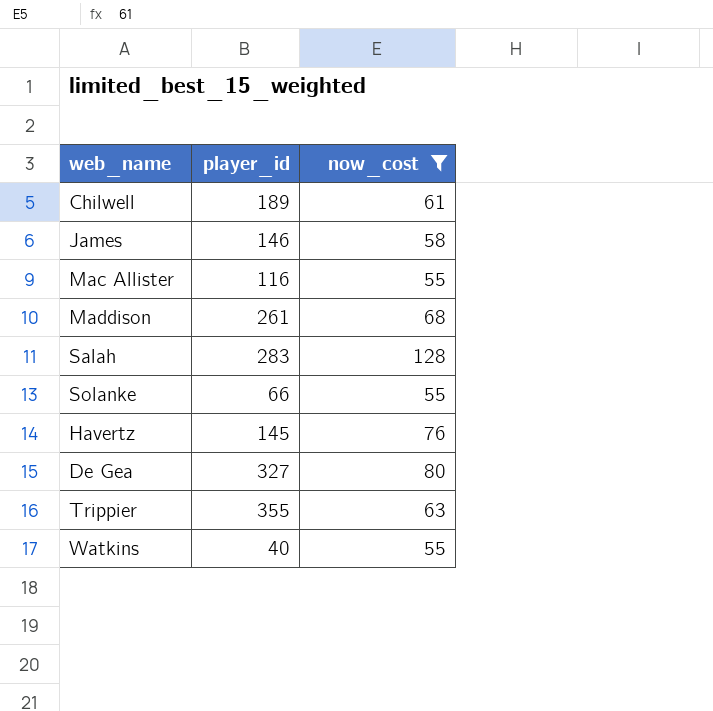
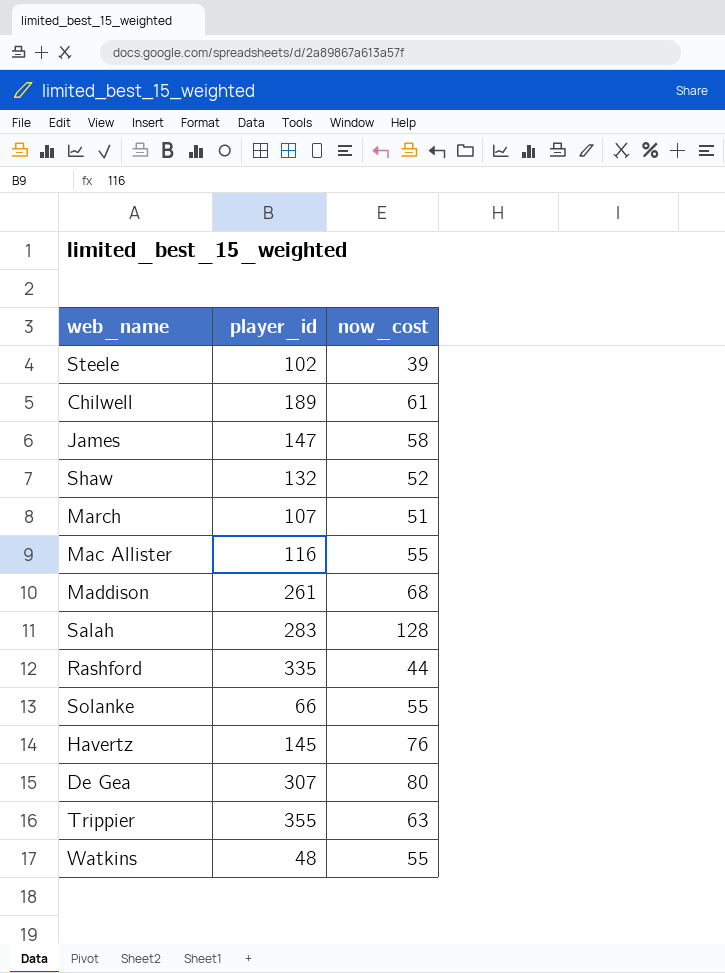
filter: now_cost >= 55 -> none
James | player_id: 146 -> 147
De Gea | player_id: 327 -> 307
Watkins | player_id: 40 -> 48

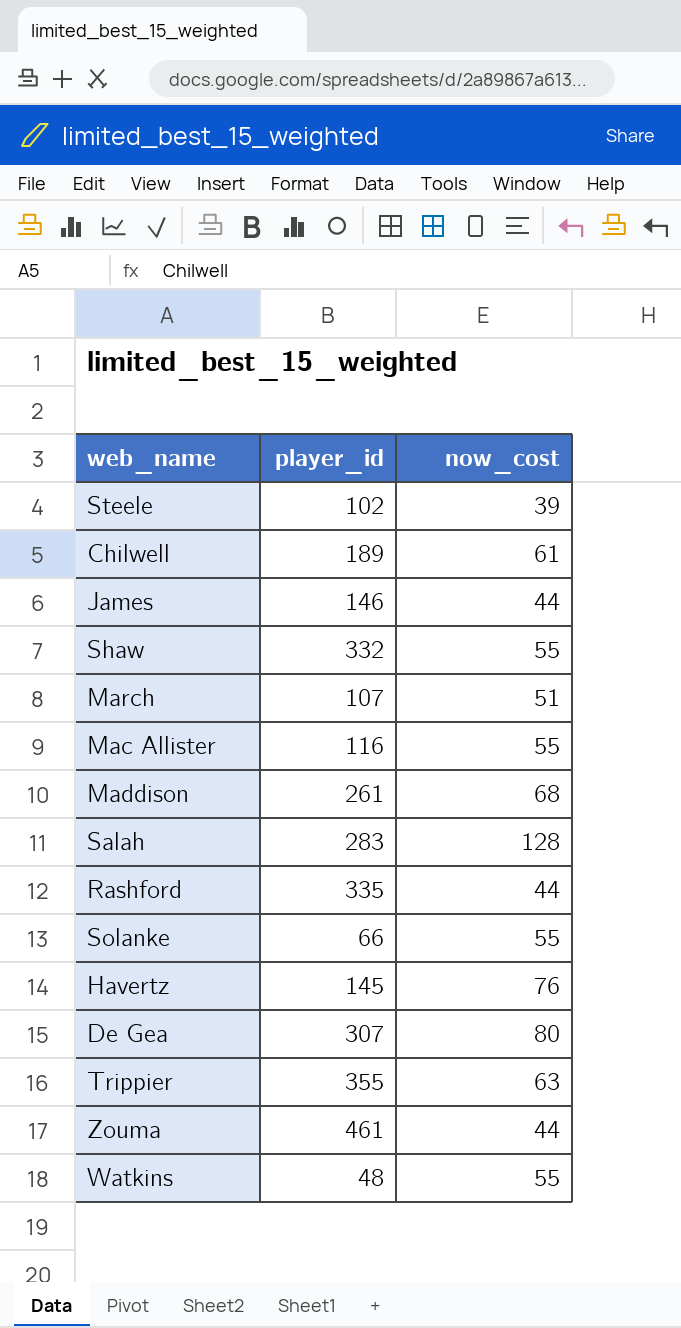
James | player_id: 147 -> 146
James | now_cost: 58 -> 44
Shaw | player_id: 132 -> 332
Shaw | now_cost: 52 -> 55
row Zouma: none -> 461 | 44

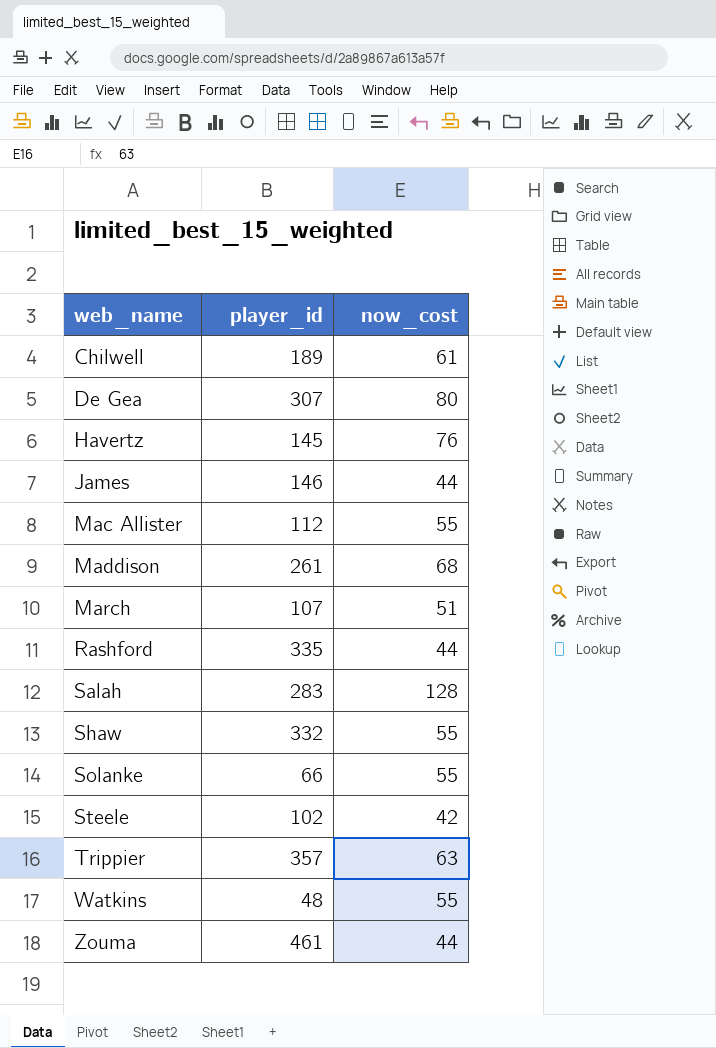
row order: none -> web_name ascending
Mac Allister | player_id: 116 -> 112
Steele | now_cost: 39 -> 42
Trippier | player_id: 355 -> 357

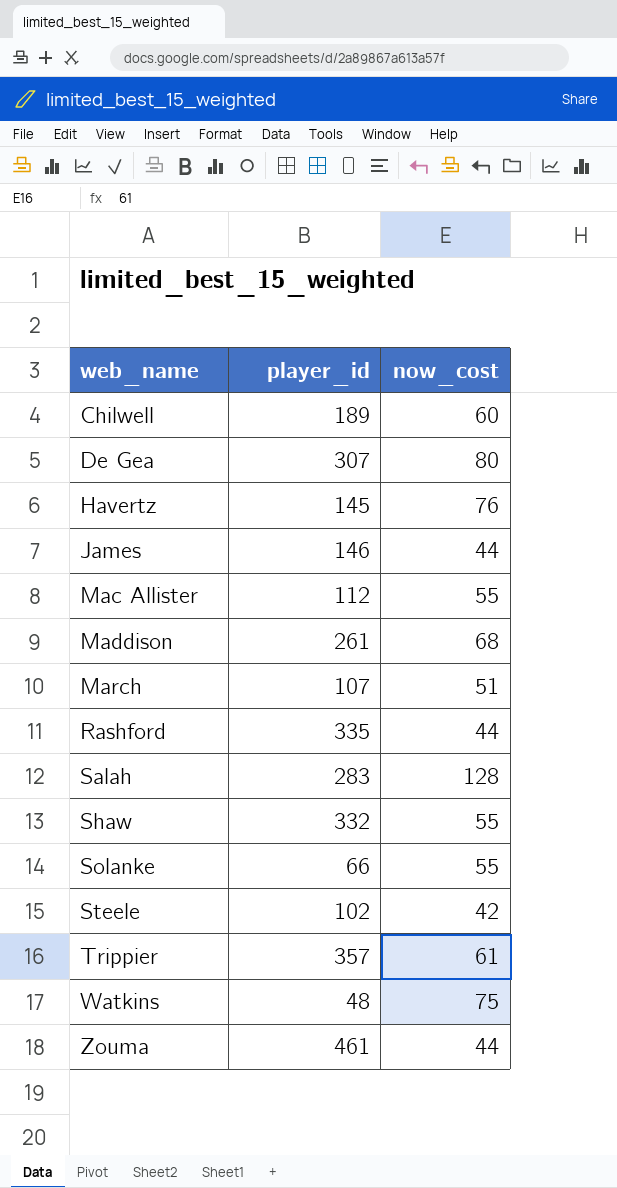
Chilwell | now_cost: 61 -> 60
Trippier | now_cost: 63 -> 61
Watkins | now_cost: 55 -> 75

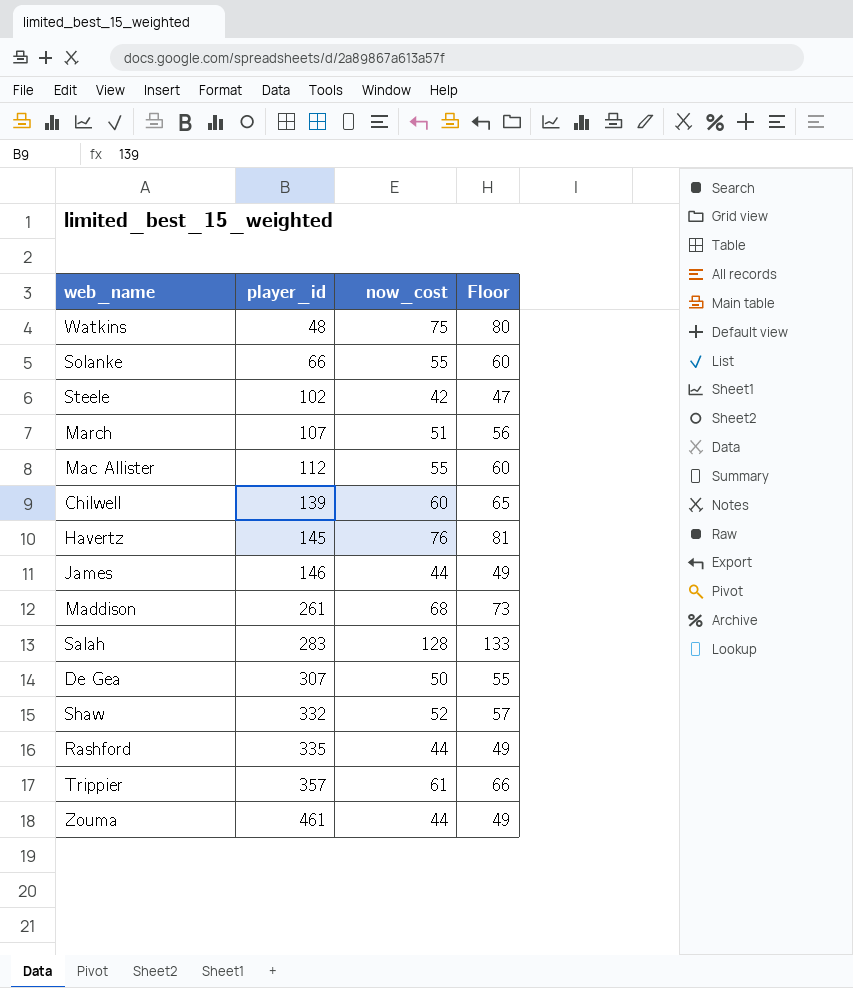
row order: web_name ascending -> player_id ascending
column Floor | formula: none -> [now_cost] + 5
Chilwell | player_id: 189 -> 139
De Gea | now_cost: 80 -> 50
Shaw | now_cost: 55 -> 52

